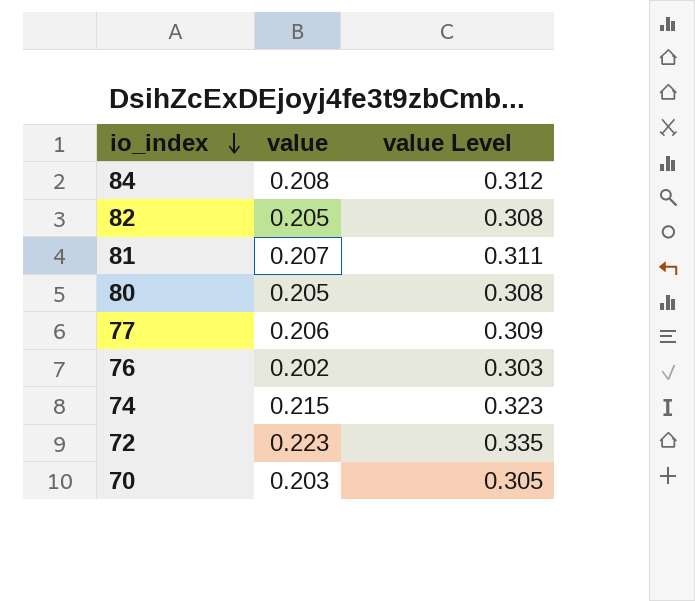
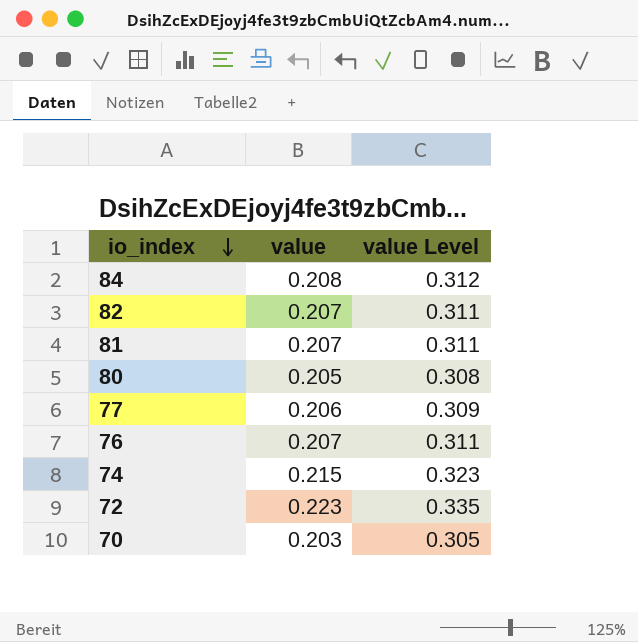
82 | value: 0.205 -> 0.207
82 | value Level: 0.308 -> 0.311
76 | value: 0.202 -> 0.207
76 | value Level: 0.303 -> 0.311

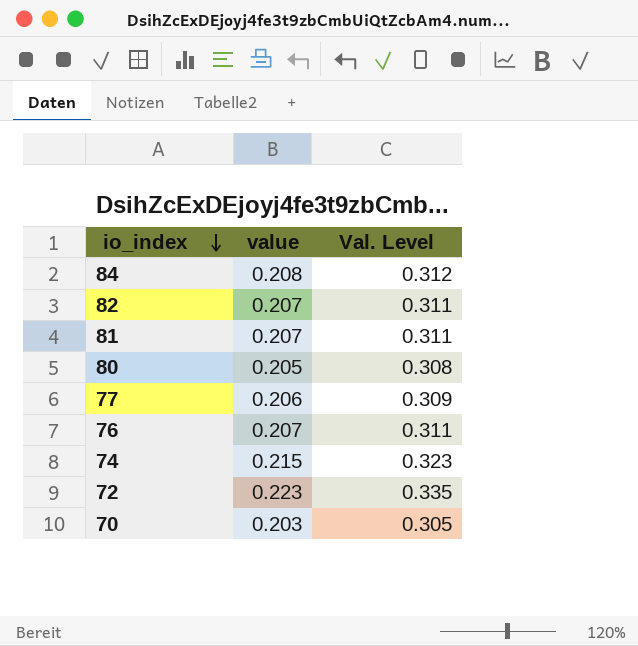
column name: value Level -> Val. Level

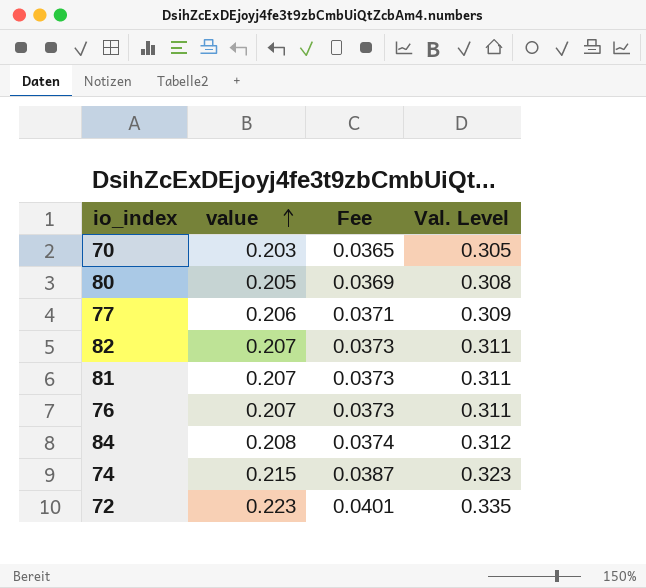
row order: io_index descending -> value ascending
column Fee | formula: none -> [value] * 0.18

